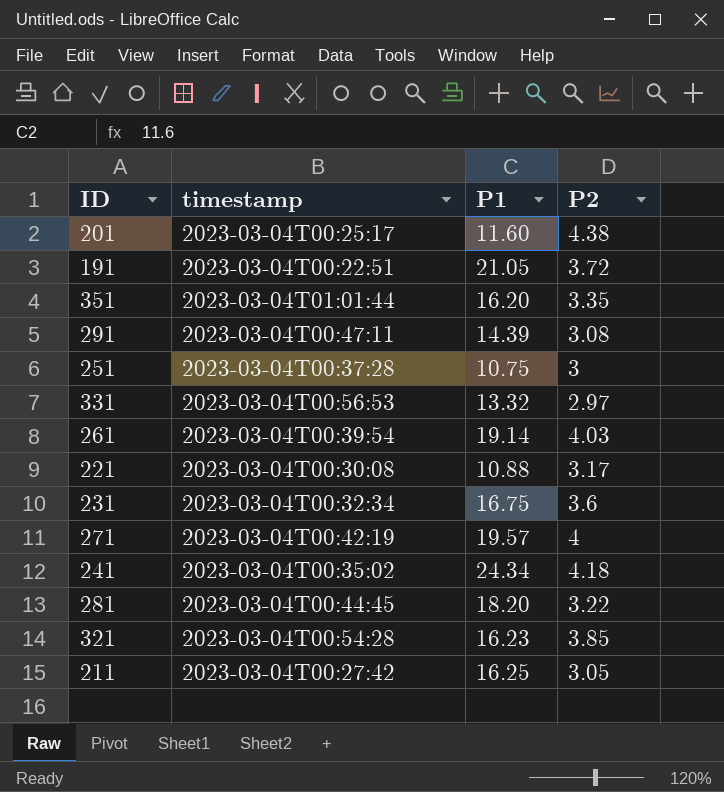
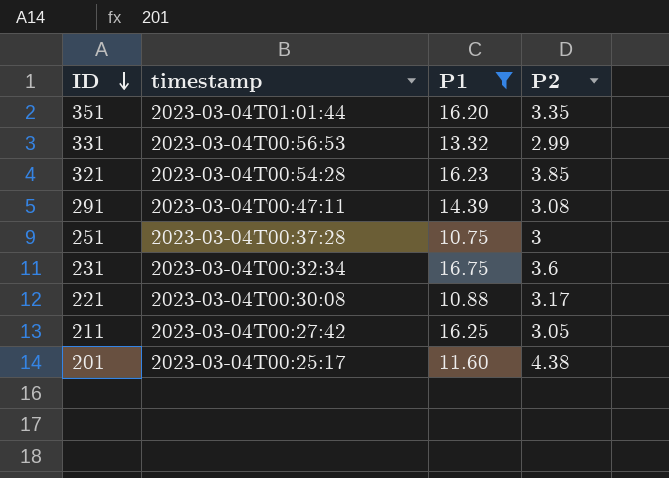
filter: none -> P1 <= 16.75
row order: none -> ID descending
331 | P2: 2.97 -> 2.99

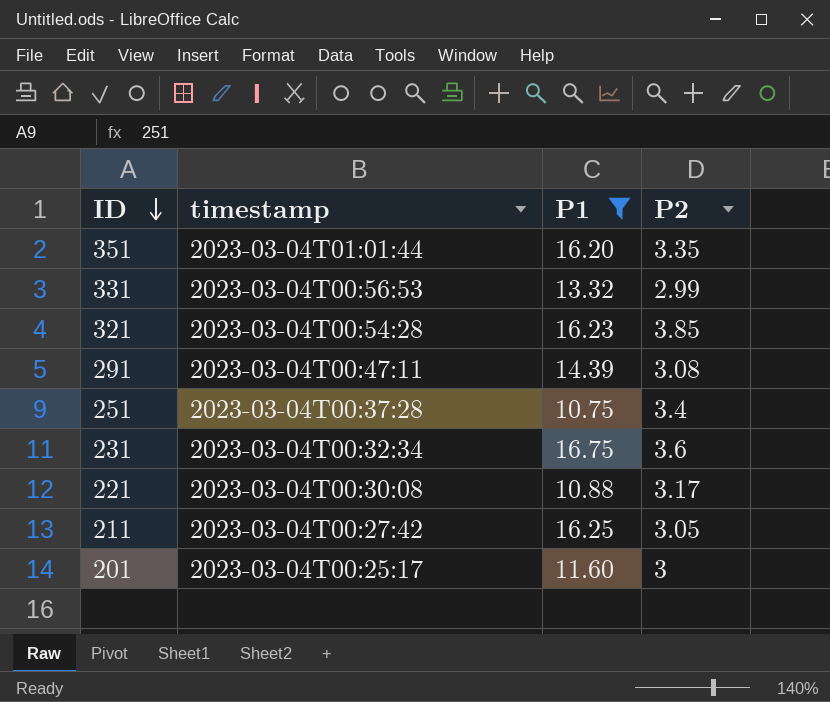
251 | P2: 3 -> 3.4
201 | P2: 4.38 -> 3

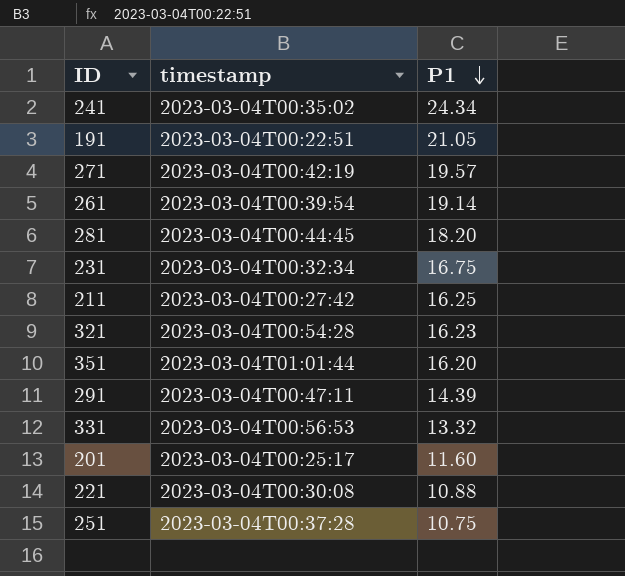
filter: P1 <= 16.75 -> none
row order: ID descending -> P1 descending
column P2 | position: 4 -> none

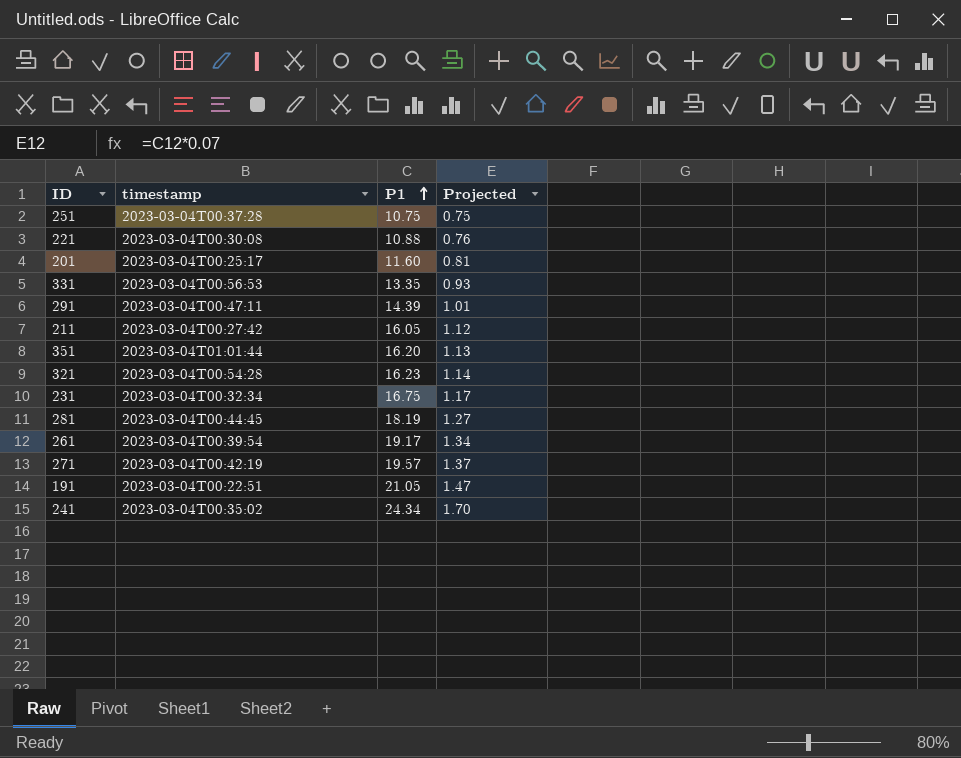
row order: P1 descending -> P1 ascending
column Projected | formula: none -> [P1] * 0.07
331 | P1: 13.32 -> 13.35
211 | P1: 16.25 -> 16.05
281 | P1: 18.20 -> 18.19
261 | P1: 19.14 -> 19.17

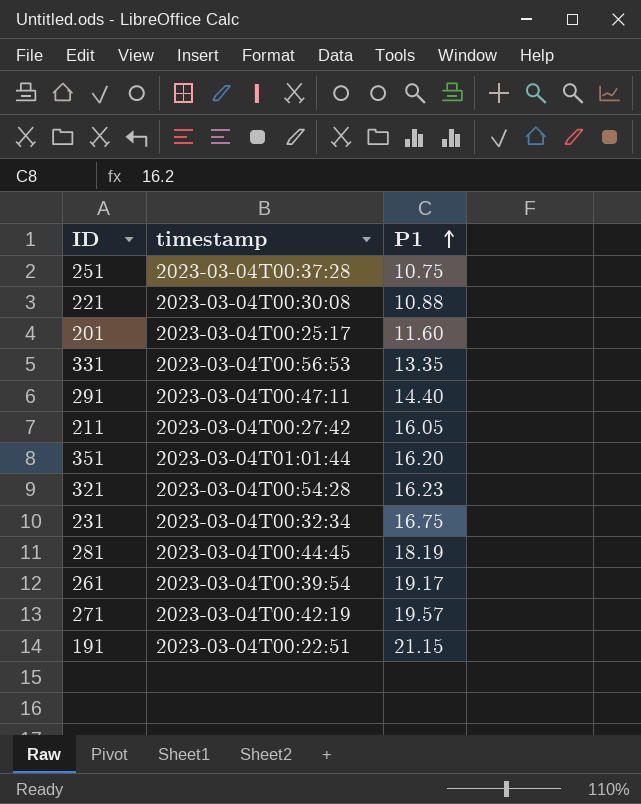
column Projected | formula: [P1] * 0.07 -> none
row 241: 2023-03-04T00:35:02 | 24.34 | 1.70 -> none
291 | P1: 14.39 -> 14.40
191 | P1: 21.05 -> 21.15

